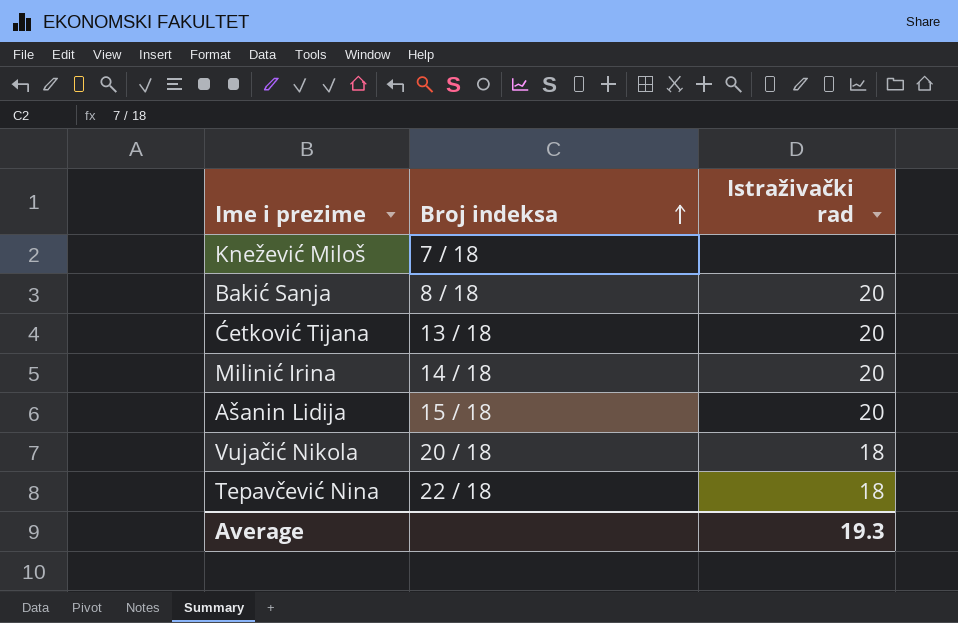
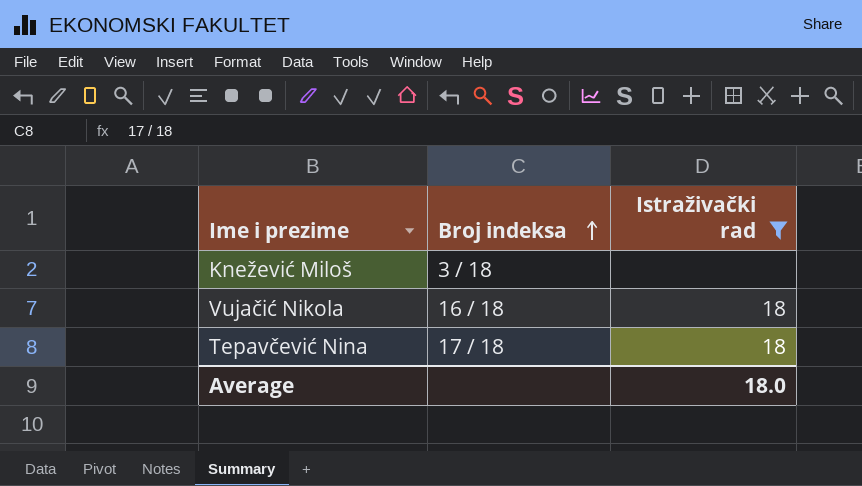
filter: none -> Istraživački rad != 20
Knežević Miloš | Broj indeksa: 7 / 18 -> 3 / 18
Vujačić Nikola | Broj indeksa: 20 / 18 -> 16 / 18
Tepavčević Nina | Broj indeksa: 22 / 18 -> 17 / 18
Average | Istraživački rad: 19.3 -> 18.0

